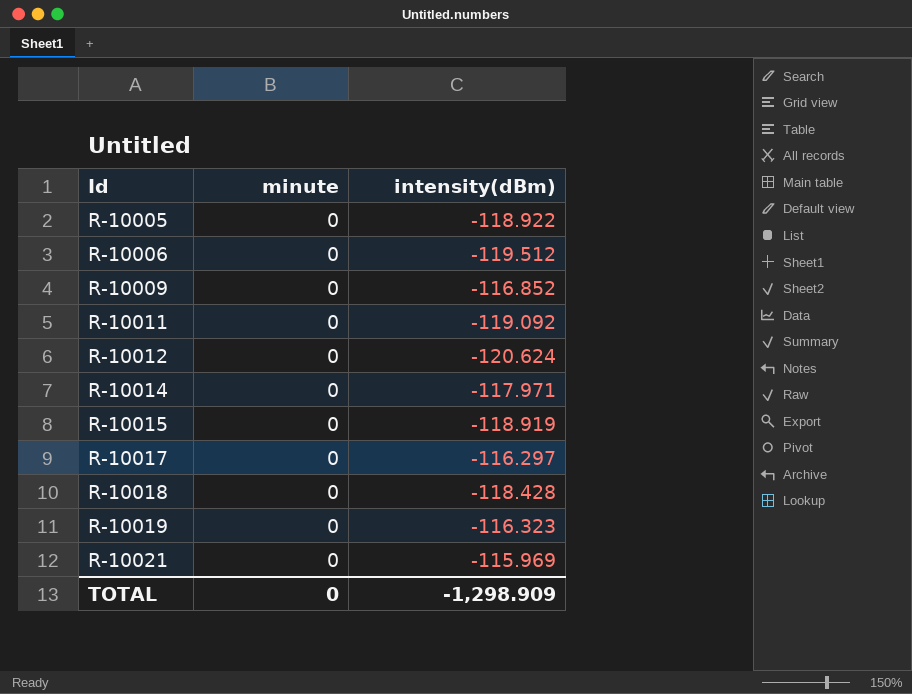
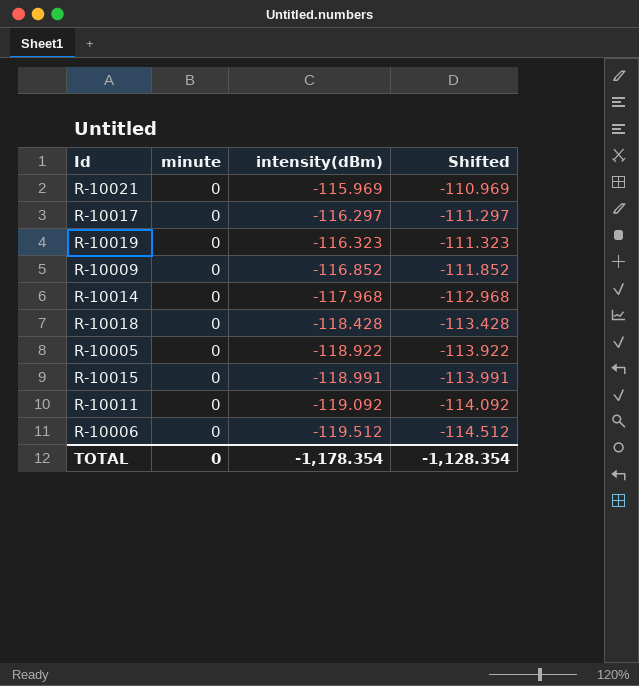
row order: Id ascending -> intensity(dBm) descending
column Shifted | formula: none -> [intensity(dBm)] + 5
row R-10012: 0 | -120.624 -> none
R-10014 | intensity(dBm): -117.971 -> -117.968
R-10015 | intensity(dBm): -118.919 -> -118.991
TOTAL | intensity(dBm): -1,298.909 -> -1,178.354

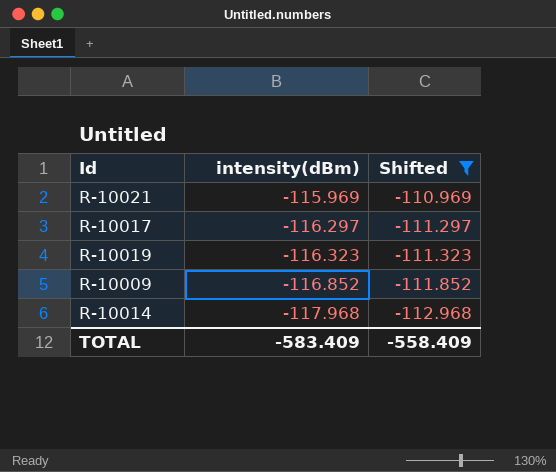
filter: none -> Shifted >= -112.968
column minute | position: 2 -> none
TOTAL | intensity(dBm): -1,178.354 -> -583.409
TOTAL | Shifted: -1,128.354 -> -558.409

